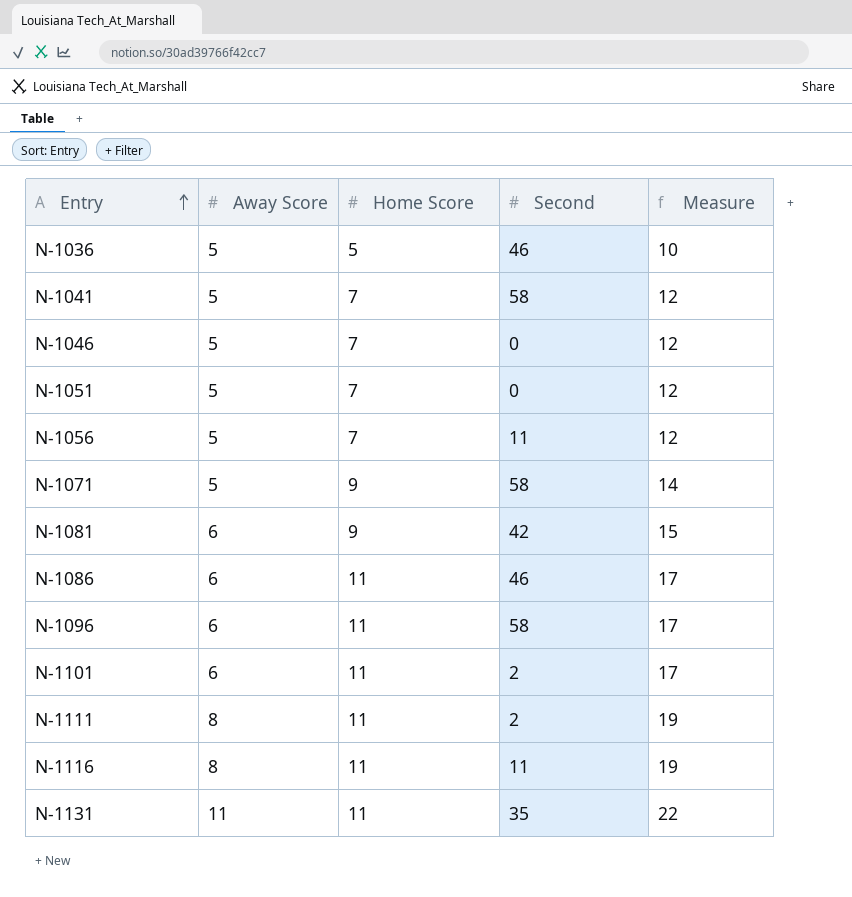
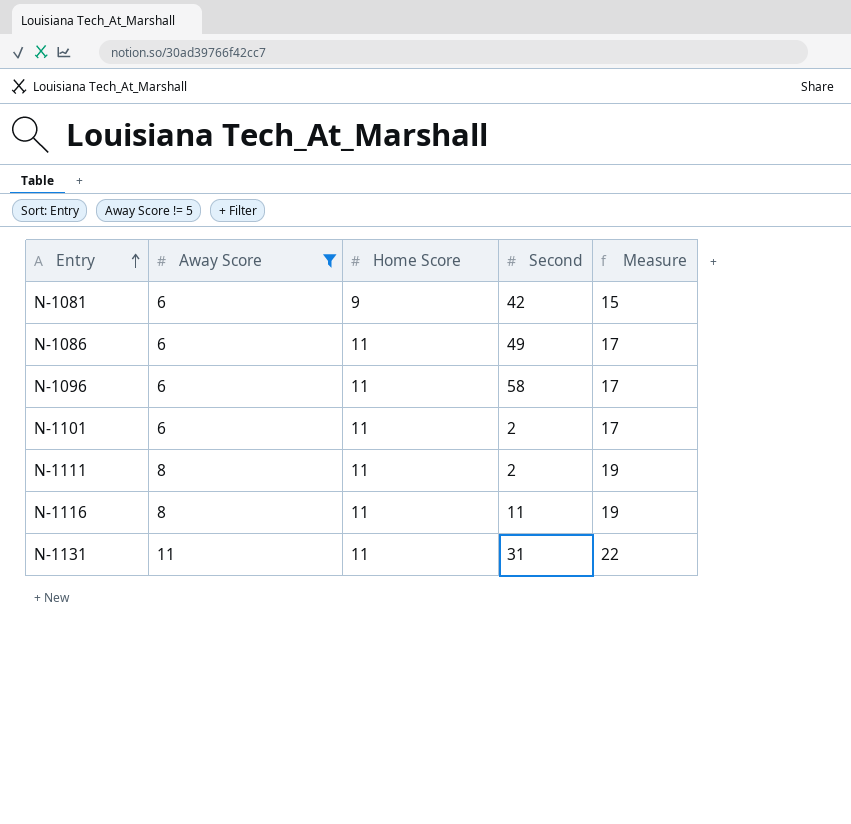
filter: none -> Away Score != 5
N-1086 | Second: 46 -> 49
N-1131 | Second: 35 -> 31

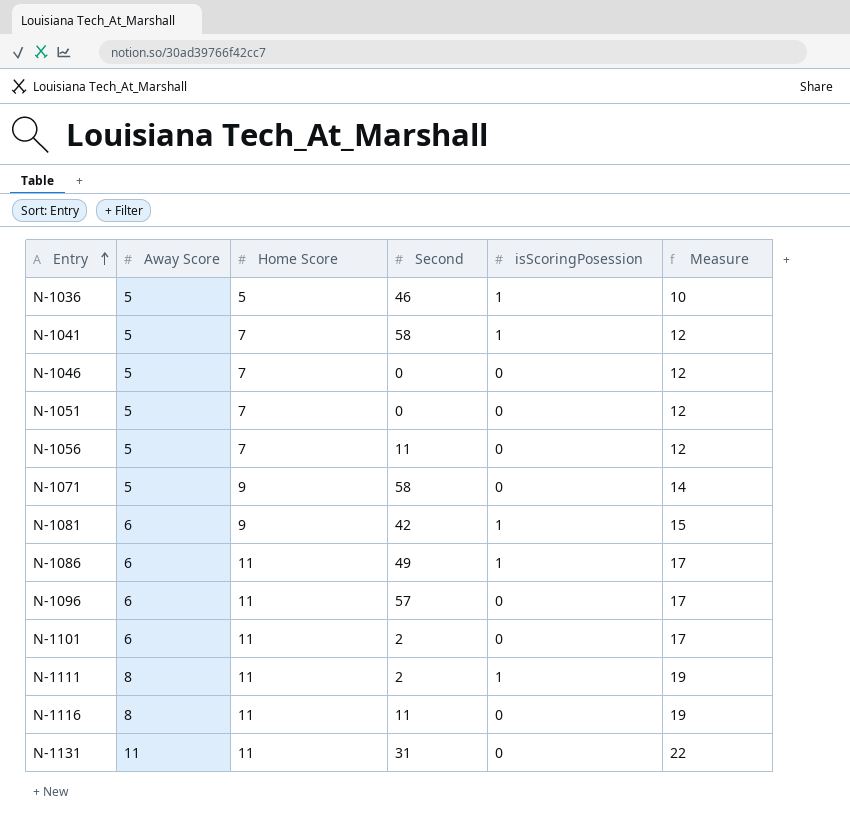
filter: Away Score != 5 -> none
column isScoringPosession | position: none -> 5
N-1096 | Second: 58 -> 57

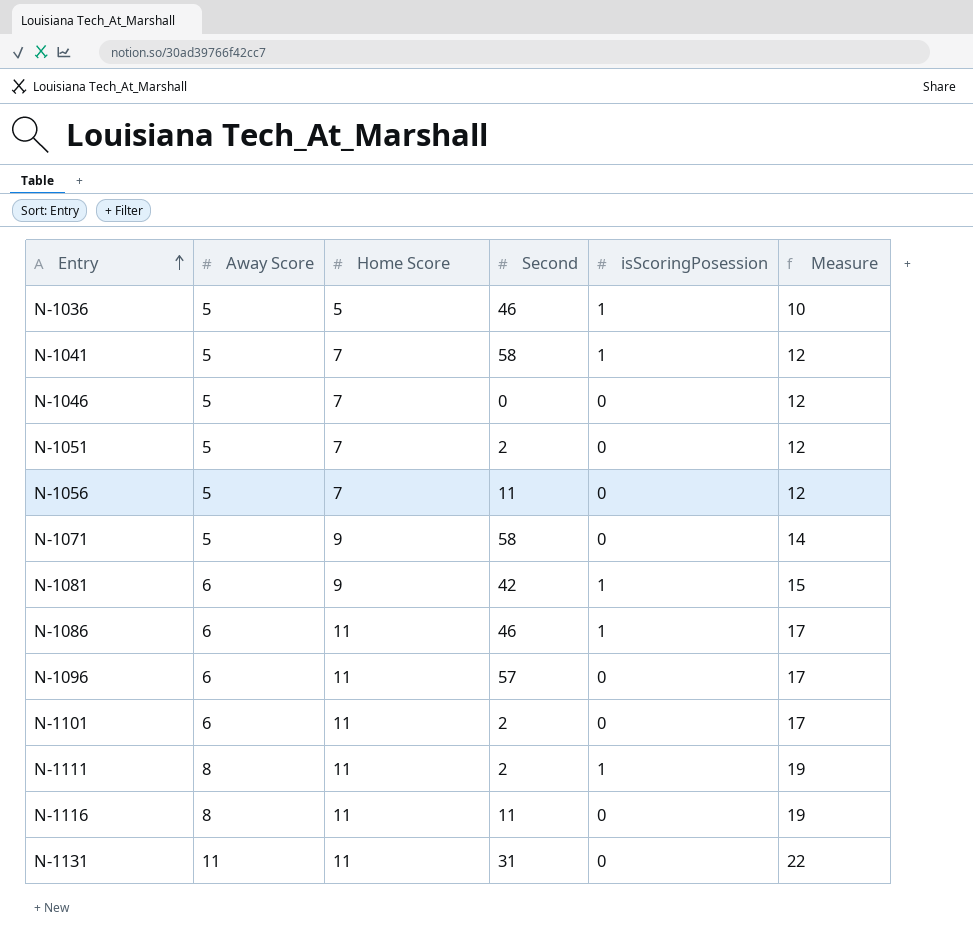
N-1051 | Second: 0 -> 2
N-1086 | Second: 49 -> 46

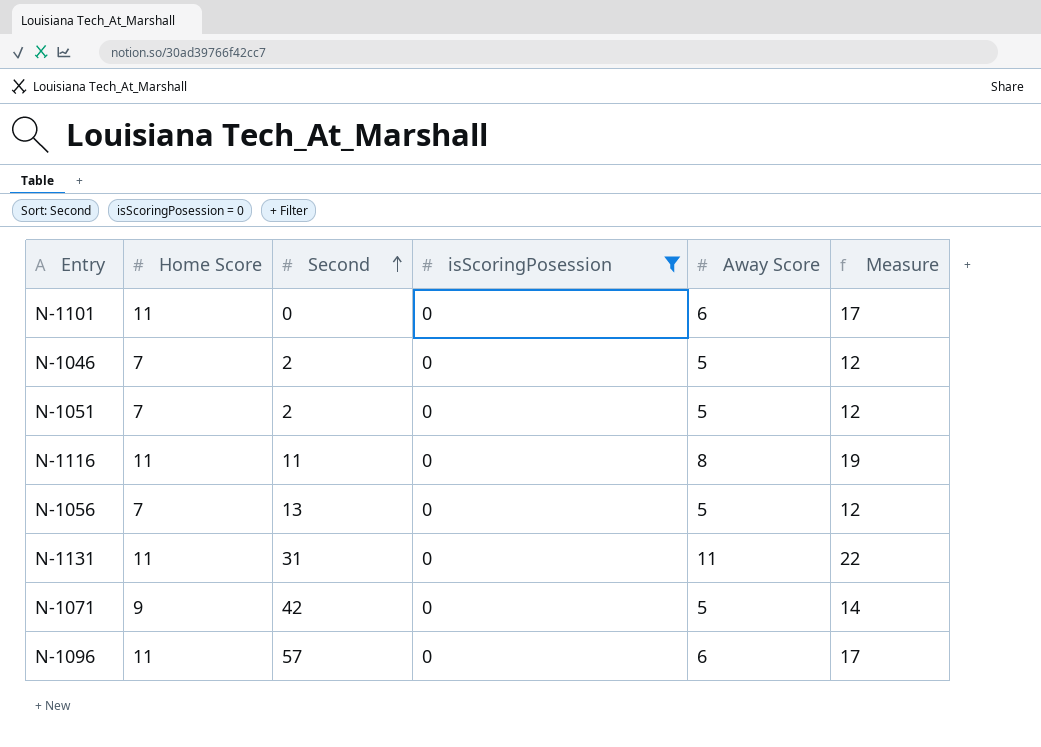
filter: none -> isScoringPosession = 0
row order: Entry ascending -> Second ascending
column Away Score | position: 2 -> 5
N-1101 | Second: 2 -> 0
N-1046 | Second: 0 -> 2
N-1056 | Second: 11 -> 13
N-1071 | Second: 58 -> 42

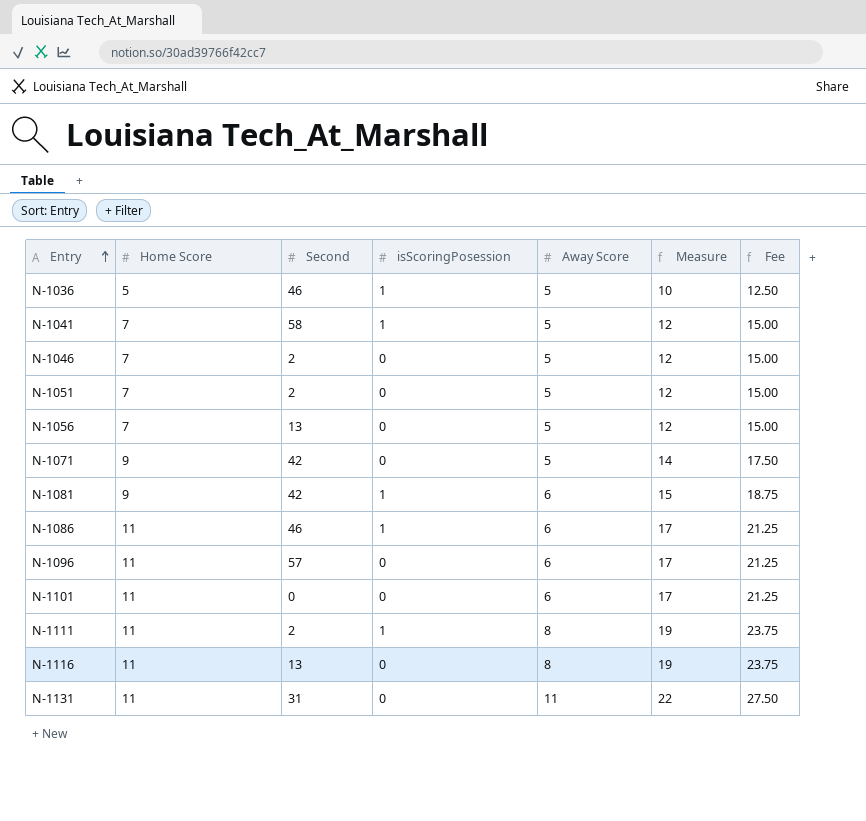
filter: isScoringPosession = 0 -> none
row order: Second ascending -> Entry ascending
column Fee | formula: none -> [Measure] * 1.25
N-1116 | Second: 11 -> 13

